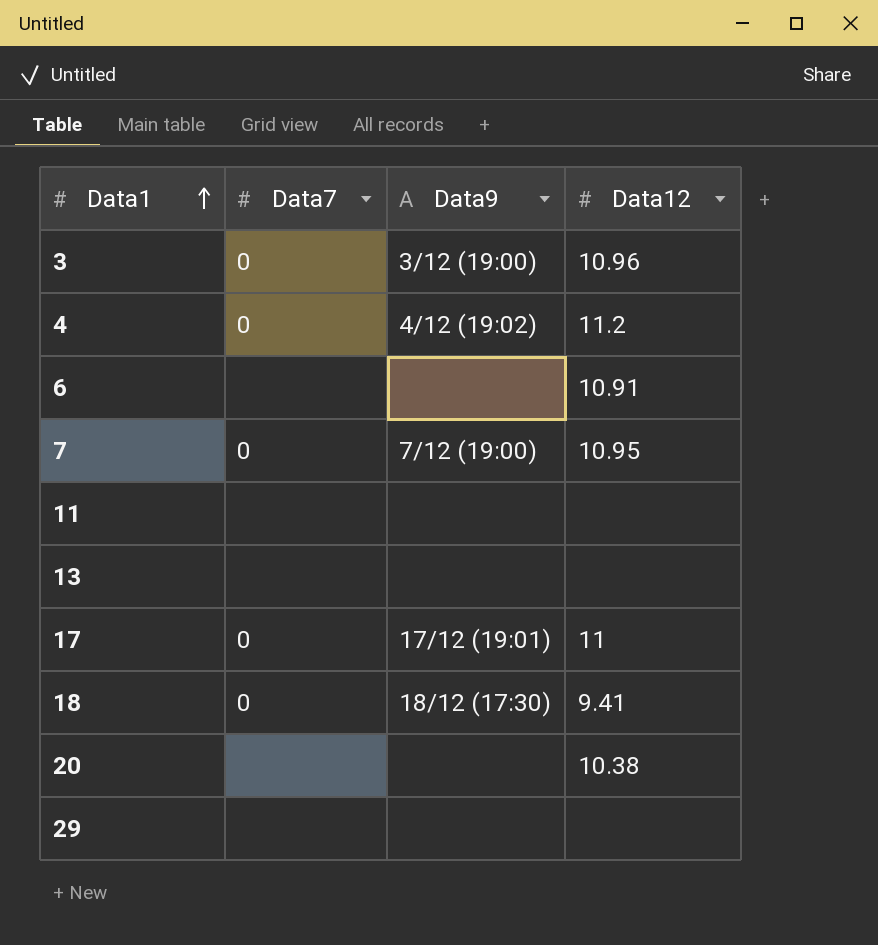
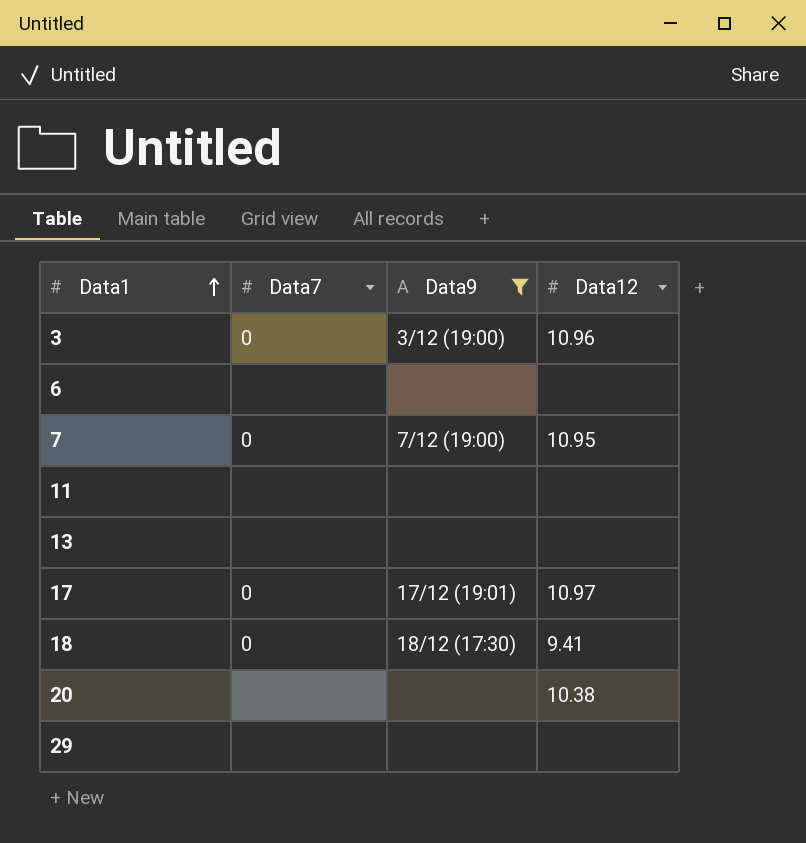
filter: none -> Data9 != 4/12 (19:02)
6 | Data12: 10.91 -> none
17 | Data12: 11 -> 10.97

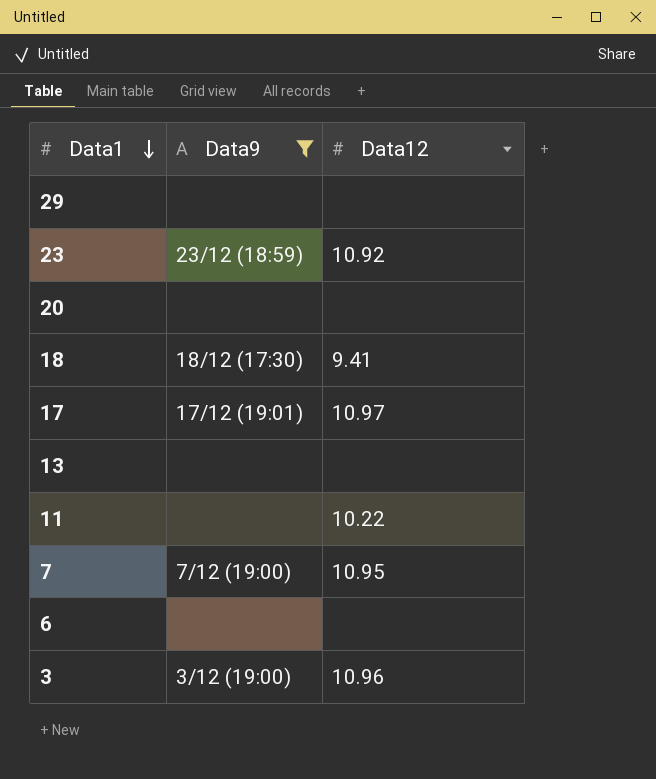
row order: Data1 ascending -> Data1 descending
column Data7 | position: 2 -> none
row 23: none -> 23/12 (18:59) | 10.92
20 | Data12: 10.38 -> none
11 | Data12: none -> 10.22

